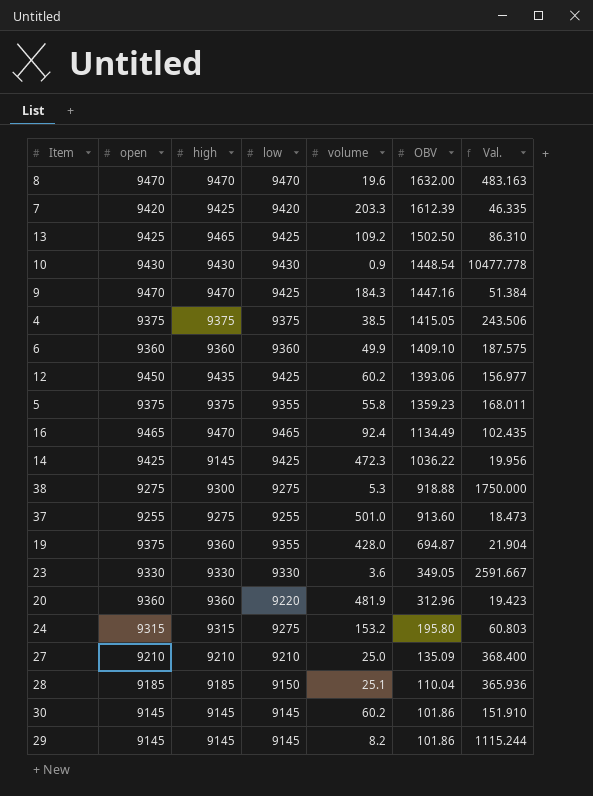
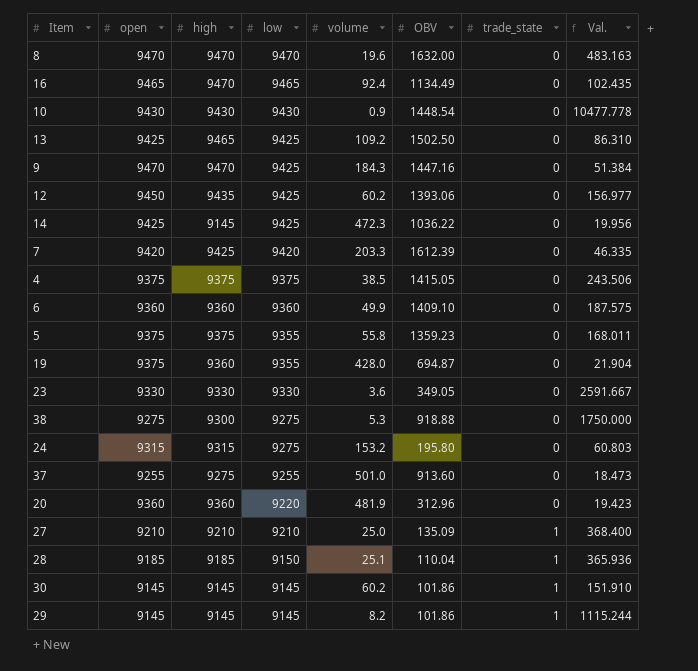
row order: OBV descending -> low descending
column trade_state | position: none -> 7

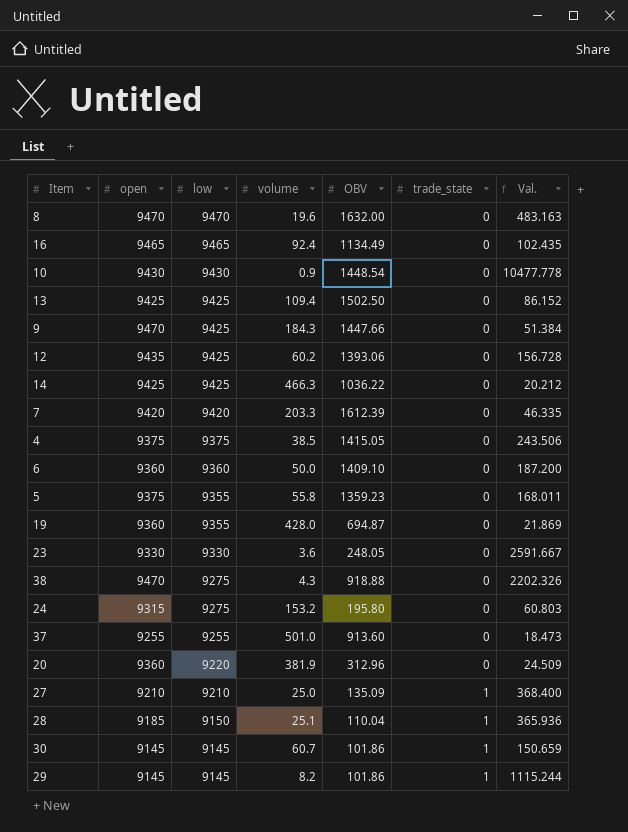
column high | position: 3 -> none
13 | volume: 109.2 -> 109.4
13 | Val.: 86.310 -> 86.152
9 | OBV: 1447.16 -> 1447.66
12 | open: 9450 -> 9435
12 | Val.: 156.977 -> 156.728
14 | volume: 472.3 -> 466.3
14 | Val.: 19.956 -> 20.212
6 | volume: 49.9 -> 50.0
6 | Val.: 187.575 -> 187.200
19 | open: 9375 -> 9360
19 | Val.: 21.904 -> 21.869
23 | OBV: 349.05 -> 248.05
38 | open: 9275 -> 9470
38 | volume: 5.3 -> 4.3
38 | Val.: 1750.000 -> 2202.326
20 | volume: 481.9 -> 381.9
20 | Val.: 19.423 -> 24.509
30 | volume: 60.2 -> 60.7
30 | Val.: 151.910 -> 150.659

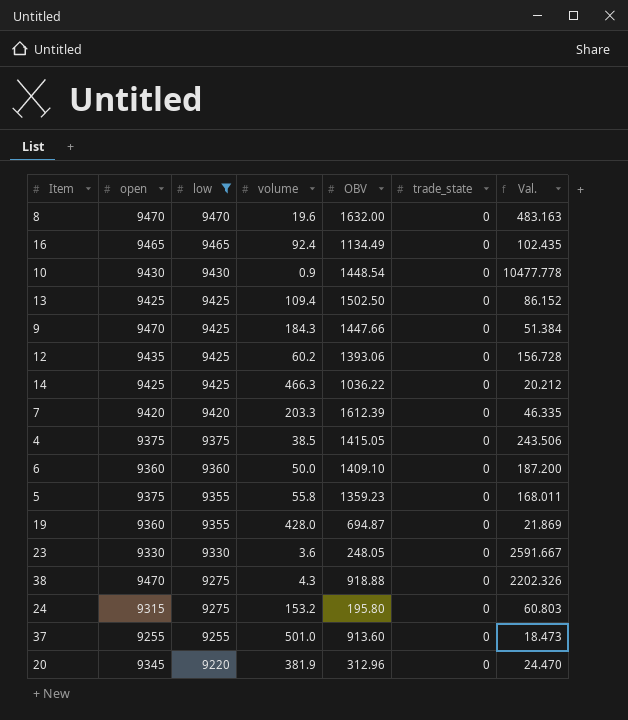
filter: none -> low >= 9220
20 | open: 9360 -> 9345
20 | Val.: 24.509 -> 24.470

